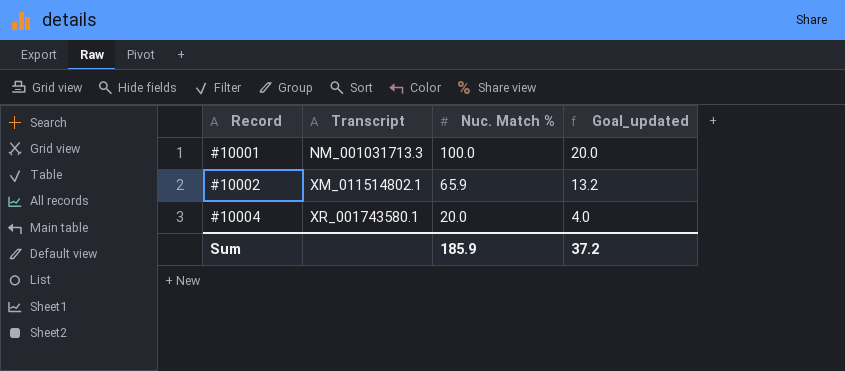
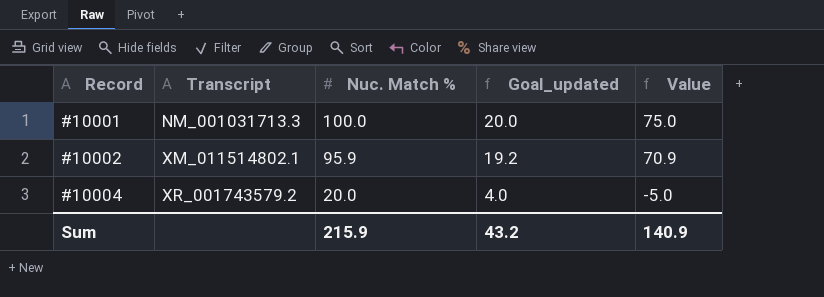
column Value | formula: none -> [Nuc. Match %] - 25
#10002 | Nuc. Match %: 65.9 -> 95.9
#10002 | Goal_updated: 13.2 -> 19.2
#10004 | Transcript: XR_001743580.1 -> XR_001743579.2
Sum | Nuc. Match %: 185.9 -> 215.9
Sum | Goal_updated: 37.2 -> 43.2

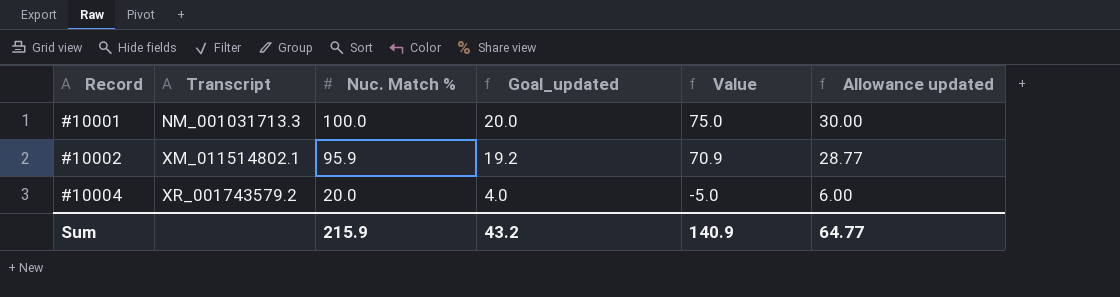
column Allowance updated | formula: none -> [Nuc. Match %] * 0.3

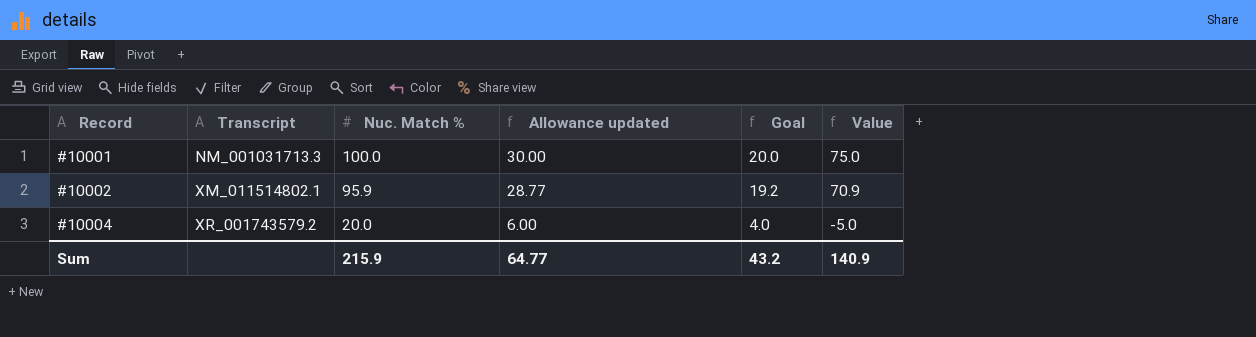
column Allowance updated | position: 6 -> 4
column name: Goal_updated -> Goal

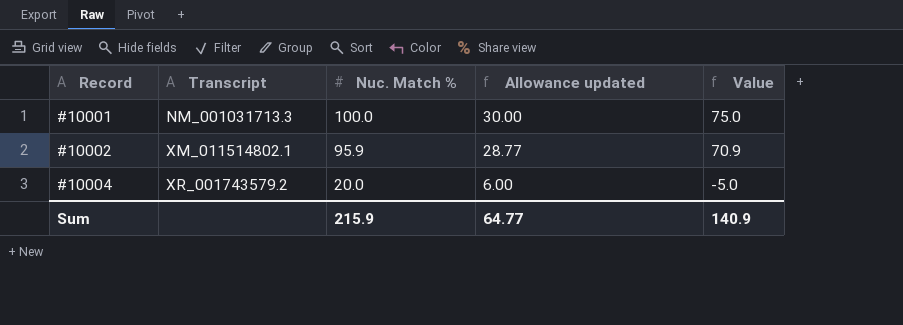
column Goal | formula: [Nuc. Match %] * 0.2 -> none

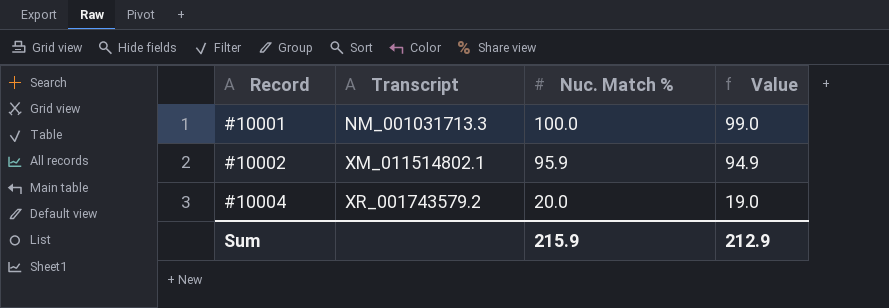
column Allowance updated | formula: [Nuc. Match %] * 0.3 -> none
column Value | formula: [Nuc. Match %] - 25 -> [Nuc. Match %] - 1
Sum | Value: 140.9 -> 212.9

